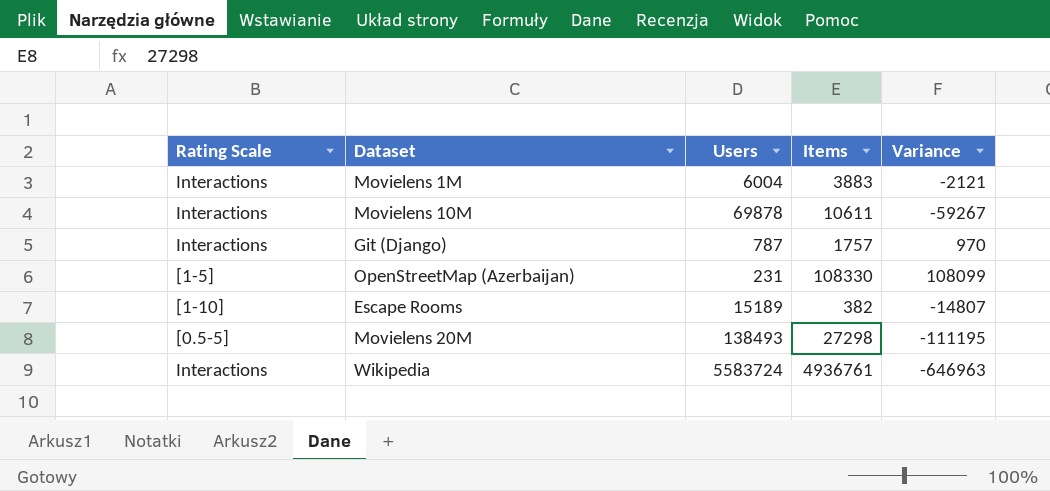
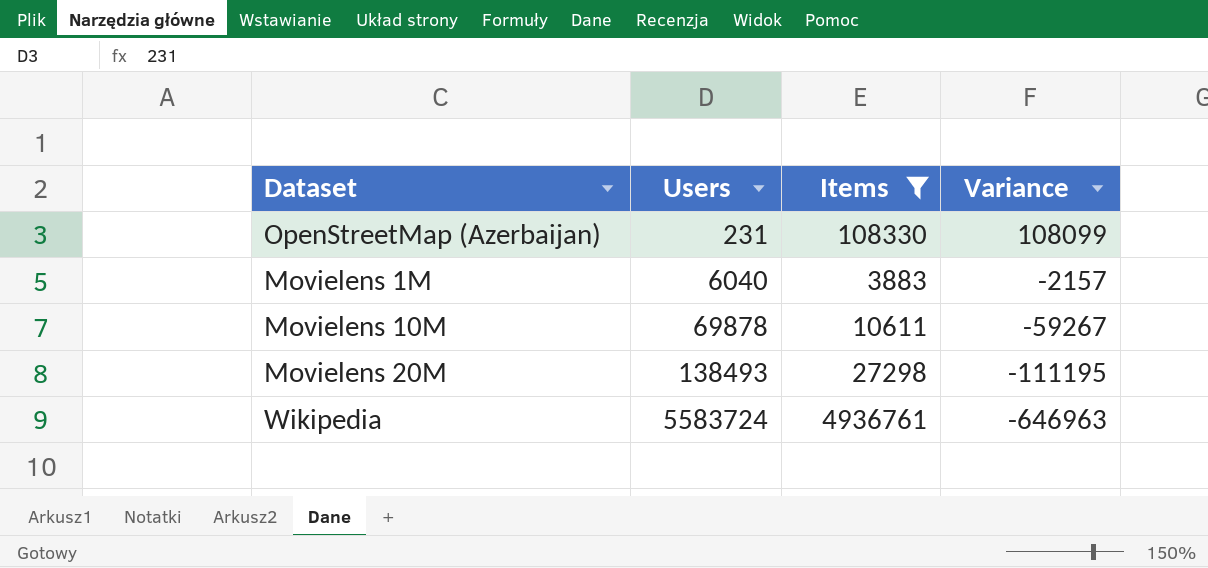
filter: none -> Items >= 3883
row order: none -> Users ascending
column Rating Scale | position: 1 -> none
Movielens 1M | Users: 6004 -> 6040
Movielens 1M | Variance: -2121 -> -2157

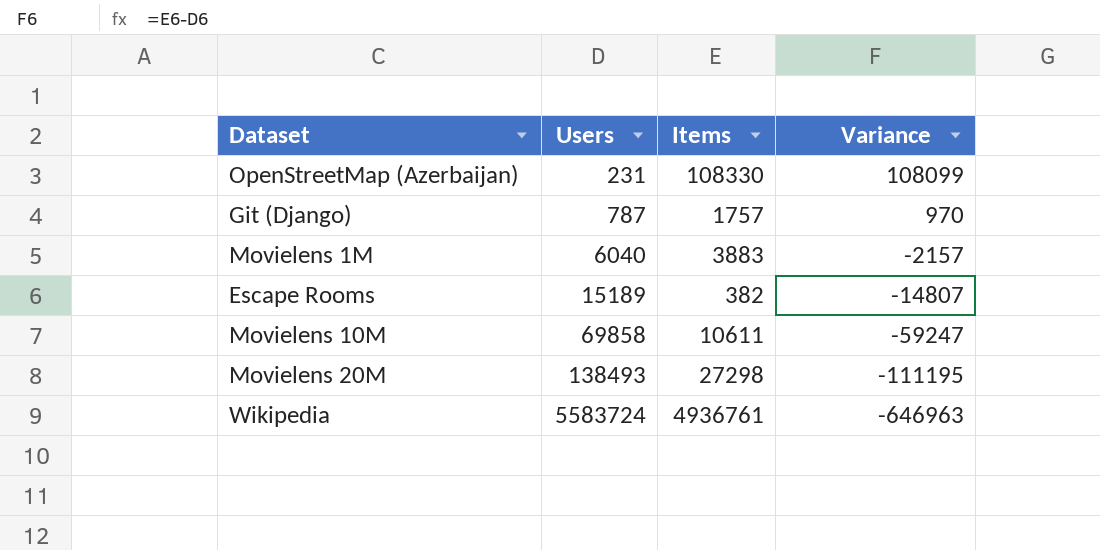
filter: Items >= 3883 -> none
Movielens 10M | Users: 69878 -> 69858
Movielens 10M | Variance: -59267 -> -59247

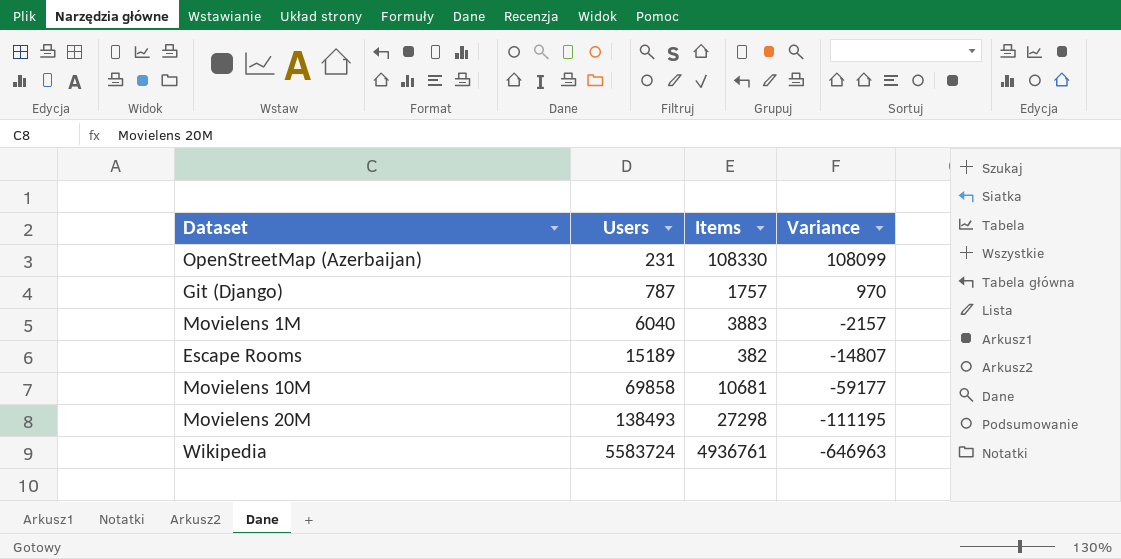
Movielens 10M | Items: 10611 -> 10681
Movielens 10M | Variance: -59247 -> -59177

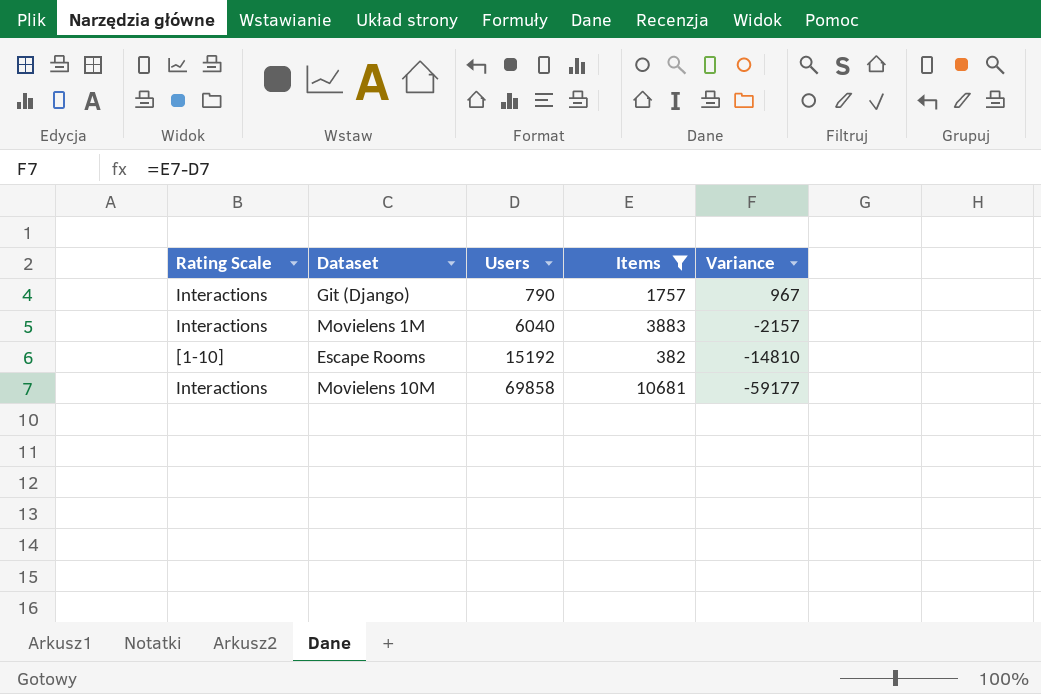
filter: none -> Items <= 10681
column Rating Scale | position: none -> 1
Git (Django) | Users: 787 -> 790
Git (Django) | Variance: 970 -> 967
Escape Rooms | Users: 15189 -> 15192
Escape Rooms | Variance: -14807 -> -14810

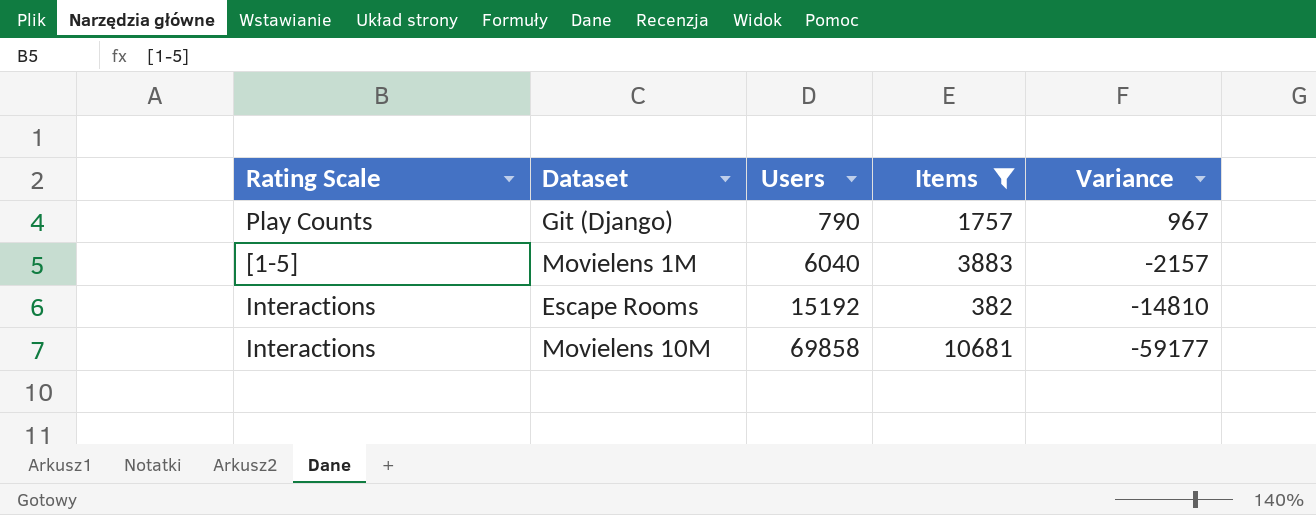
Git (Django) | Rating Scale: Interactions -> Play Counts
Movielens 1M | Rating Scale: Interactions -> [1-5]
Escape Rooms | Rating Scale: [1-10] -> Interactions

